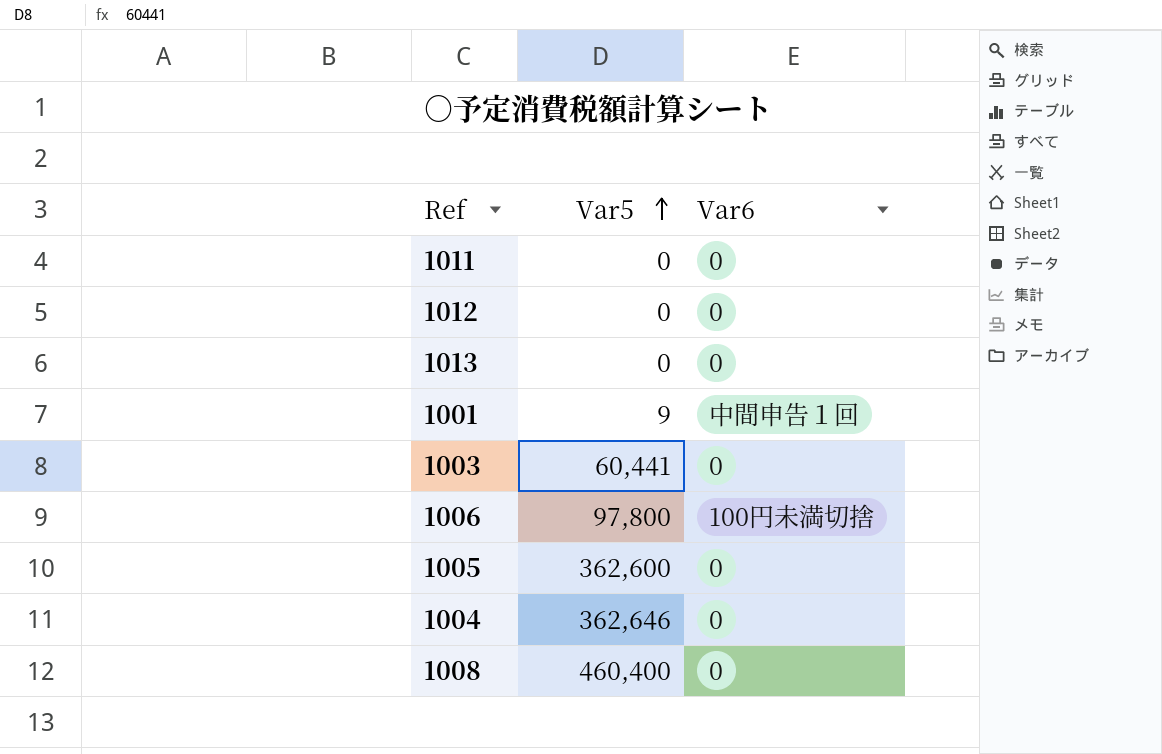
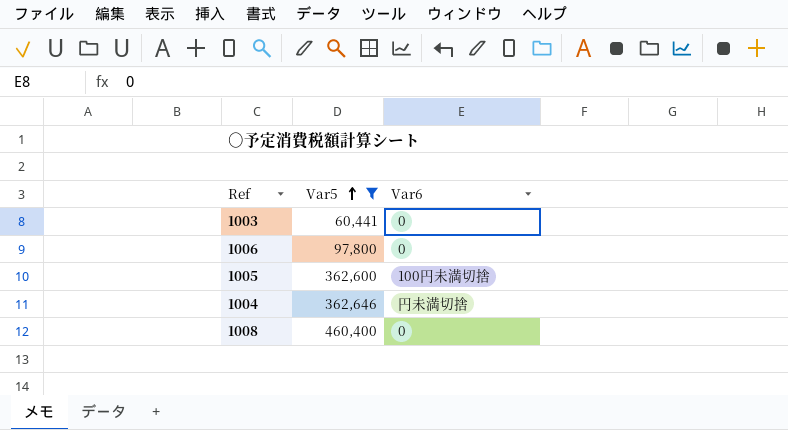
filter: none -> Var5 >= 60,441
1006 | Var6: 100円未満切捨 -> 0
1005 | Var6: 0 -> 100円未満切捨
1004 | Var6: 0 -> 円未満切捨

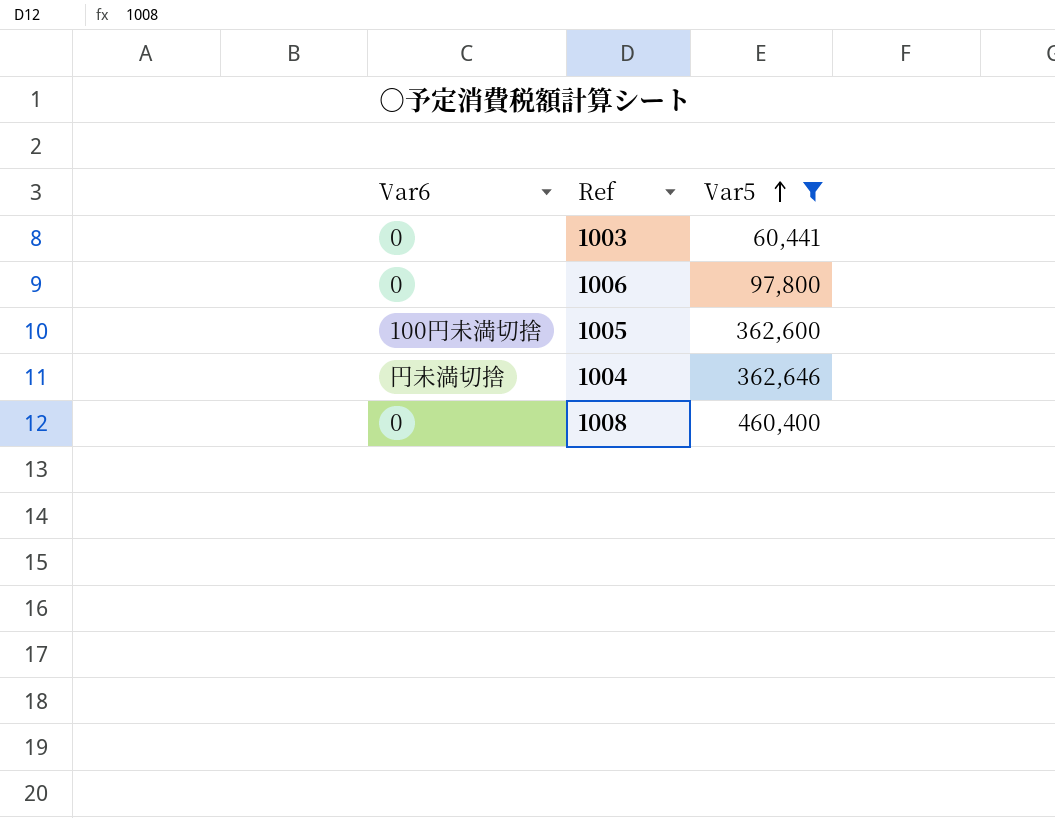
column Var6 | position: 3 -> 1

